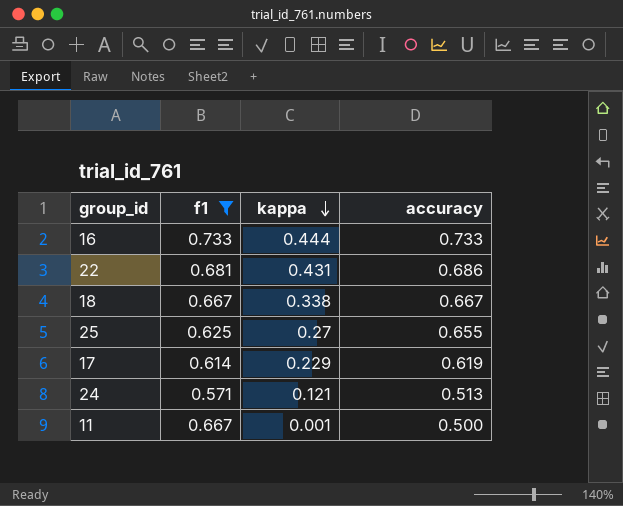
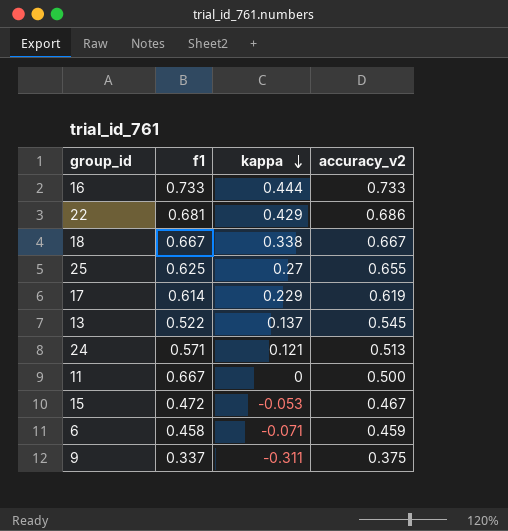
filter: f1 >= 0.571 -> none
column name: accuracy -> accuracy_v2
22 | kappa: 0.431 -> 0.429
11 | kappa: 0.001 -> 0

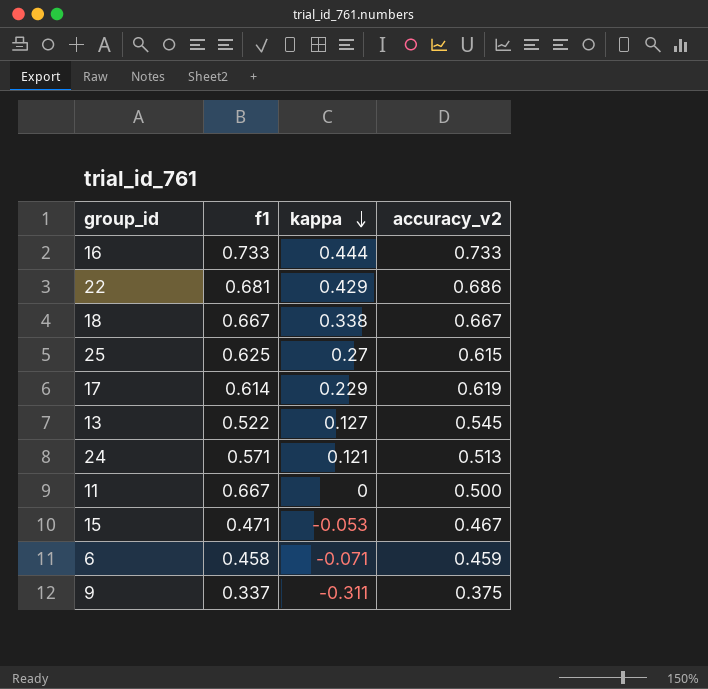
25 | accuracy_v2: 0.655 -> 0.615
13 | kappa: 0.137 -> 0.127
15 | f1: 0.472 -> 0.471

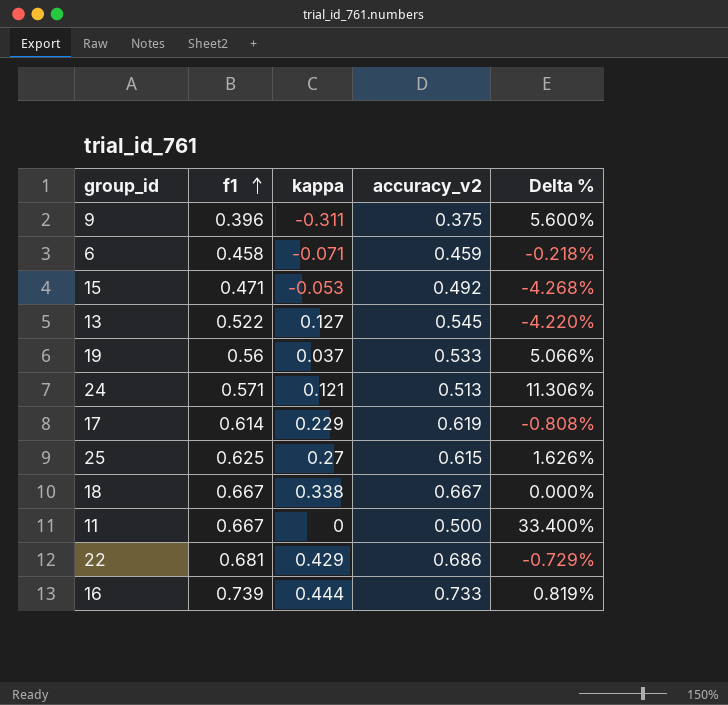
row order: kappa descending -> f1 ascending
column Delta % | formula: none -> ([f1] - [accuracy_v2]) / [accuracy_v2]
9 | f1: 0.337 -> 0.396
15 | accuracy_v2: 0.467 -> 0.492
row 19: none -> 0.56 | 0.037 | 0.533 | 5.066%
16 | f1: 0.733 -> 0.739

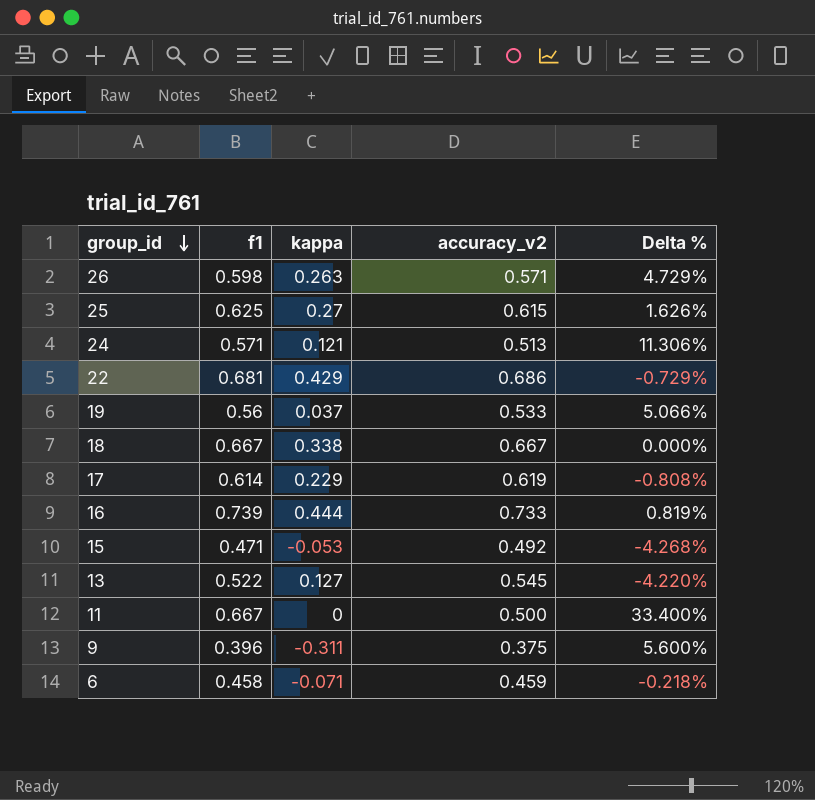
row order: f1 ascending -> group_id descending
row 26: none -> 0.598 | 0.263 | 0.571 | 4.729%

